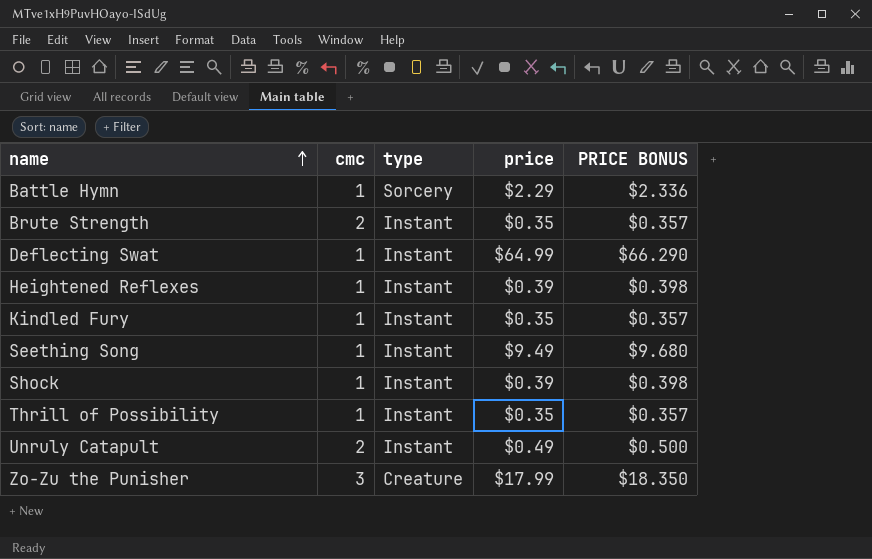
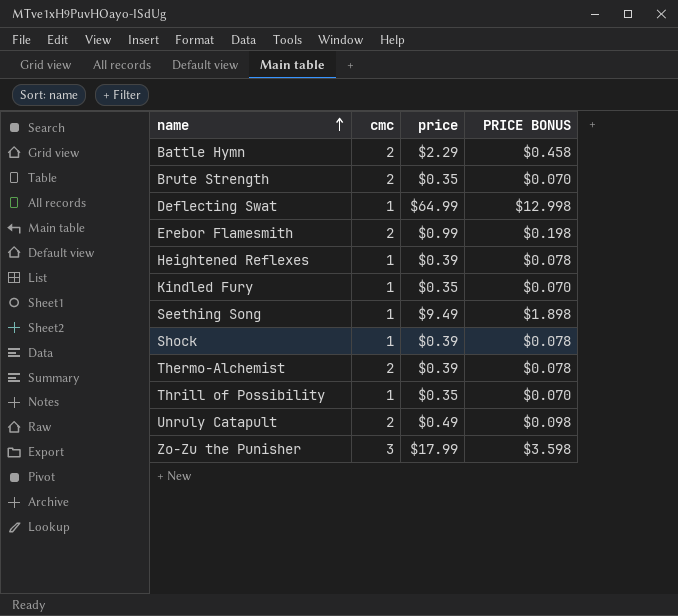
column type | position: 3 -> none
column PRICE BONUS | formula: [price] * 1.02 -> [price] * 0.2
Battle Hymn | cmc: 1 -> 2
row Erebor Flamesmith: none -> 2 | $0.99 | $0.198
row Thermo-Alchemist: none -> 2 | $0.39 | $0.078

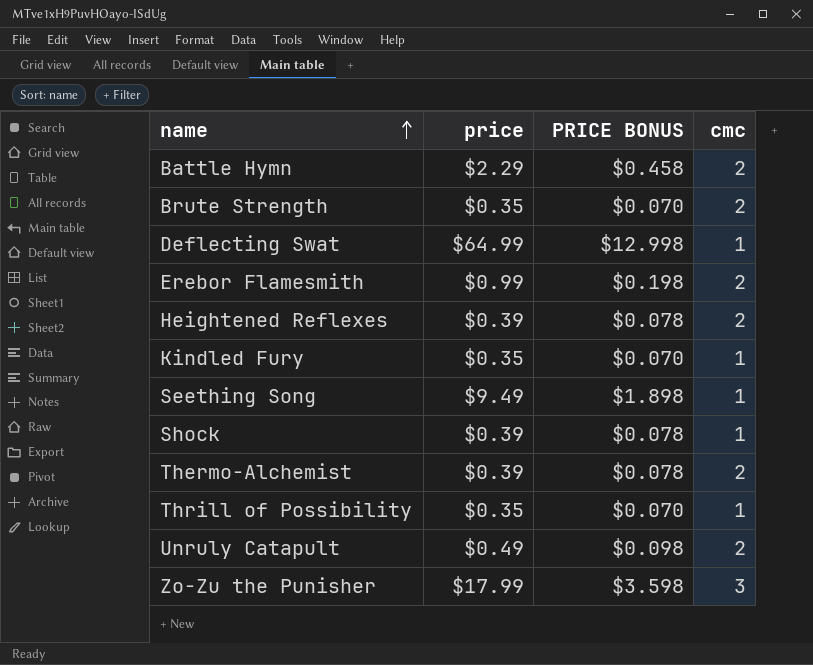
column cmc | position: 2 -> 4
Heightened Reflexes | cmc: 1 -> 2

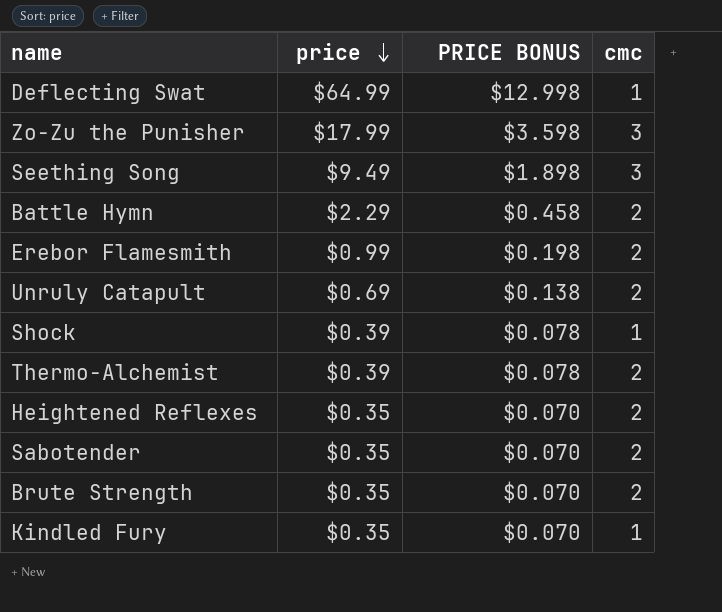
row order: name ascending -> price descending
row Thrill of Possibility: $0.35 | $0.070 | 1 -> none
Seething Song | cmc: 1 -> 3
Unruly Catapult | price: $0.49 -> $0.69
Unruly Catapult | PRICE BONUS: $0.098 -> $0.138
Heightened Reflexes | price: $0.39 -> $0.35
Heightened Reflexes | PRICE BONUS: $0.078 -> $0.070
row Sabotender: none -> $0.35 | $0.070 | 2

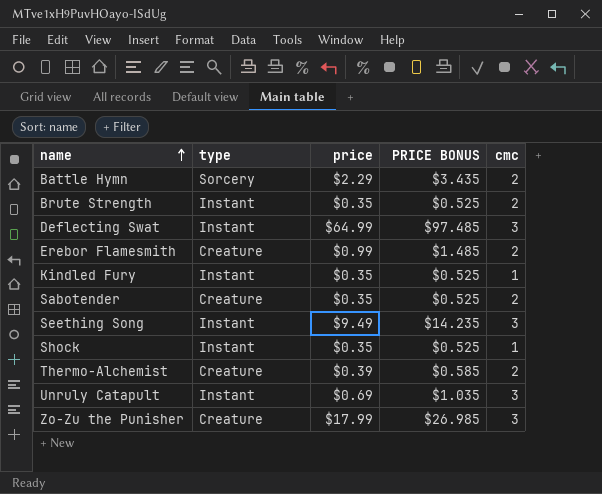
row order: price descending -> name ascending
column type | position: none -> 2
column PRICE BONUS | formula: [price] * 0.2 -> [price] * 1.5
row Heightened Reflexes: $0.35 | $0.070 | 2 -> none
Deflecting Swat | cmc: 1 -> 3
Shock | price: $0.39 -> $0.35
Unruly Catapult | cmc: 2 -> 3

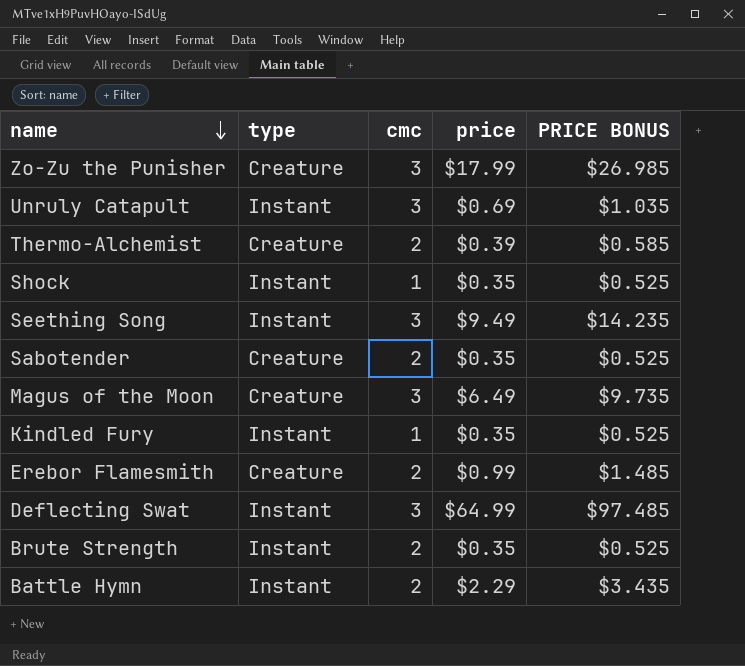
row order: name ascending -> name descending
column cmc | position: 5 -> 3
row Magus of the Moon: none -> Creature | 3 | $6.49 | $9.735
Battle Hymn | type: Sorcery -> Instant

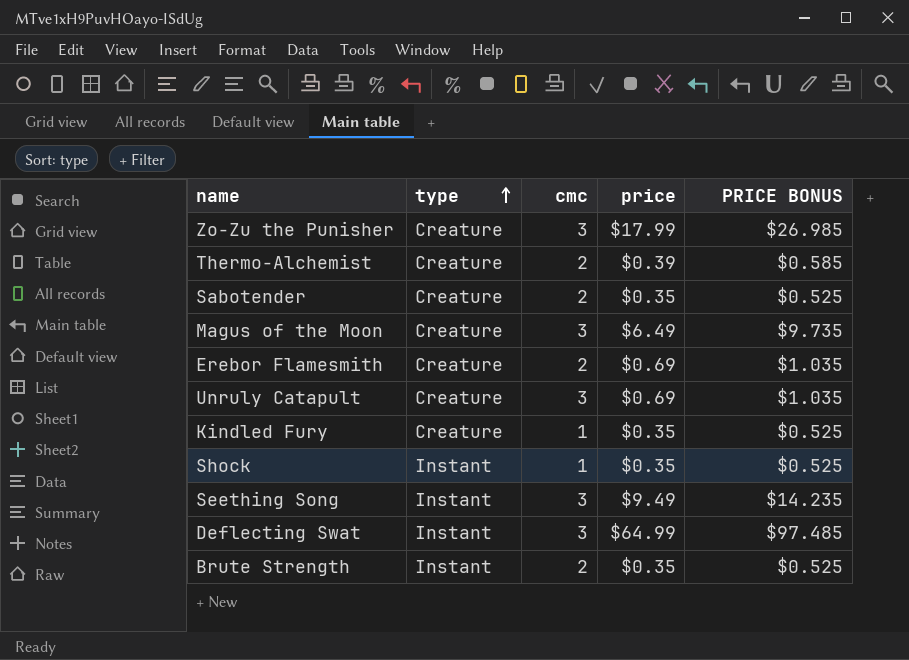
row order: name descending -> type ascending
row Battle Hymn: Instant | 2 | $2.29 | $3.435 -> none
Erebor Flamesmith | price: $0.99 -> $0.69
Erebor Flamesmith | PRICE BONUS: $1.485 -> $1.035
Unruly Catapult | type: Instant -> Creature
Kindled Fury | type: Instant -> Creature

